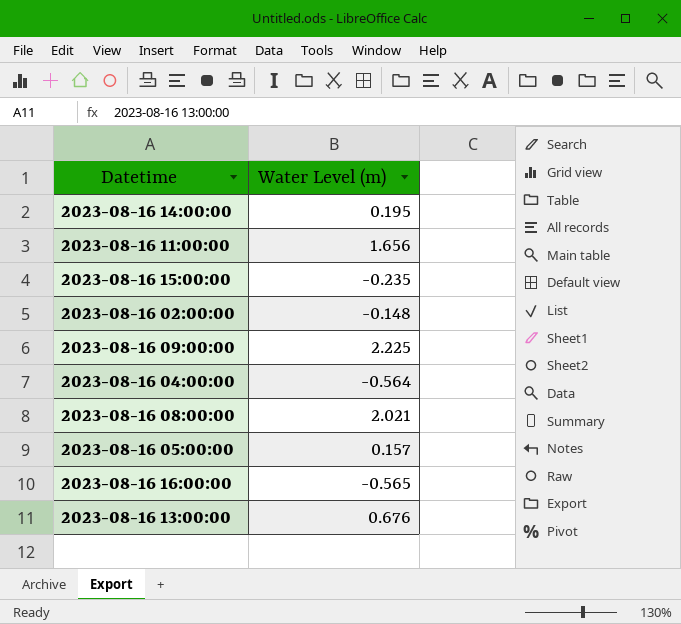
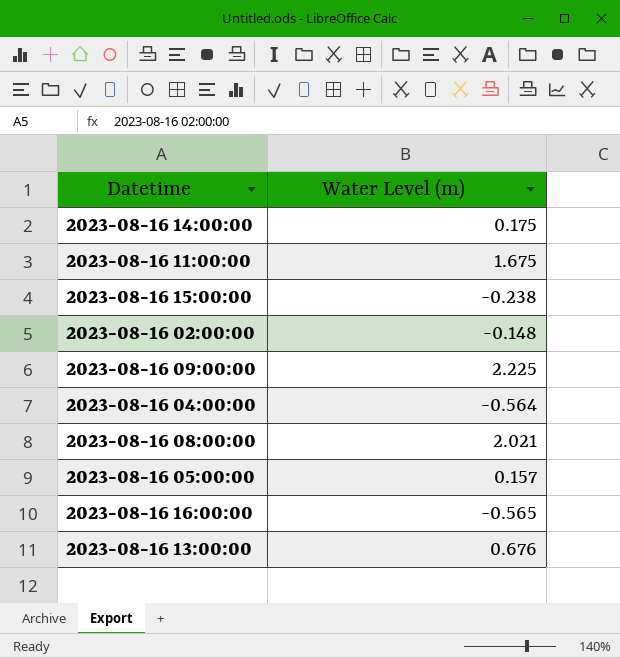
2023-08-16 14:00:00 | Water Level (m): 0.195 -> 0.175
2023-08-16 11:00:00 | Water Level (m): 1.656 -> 1.675
2023-08-16 15:00:00 | Water Level (m): -0.235 -> -0.238

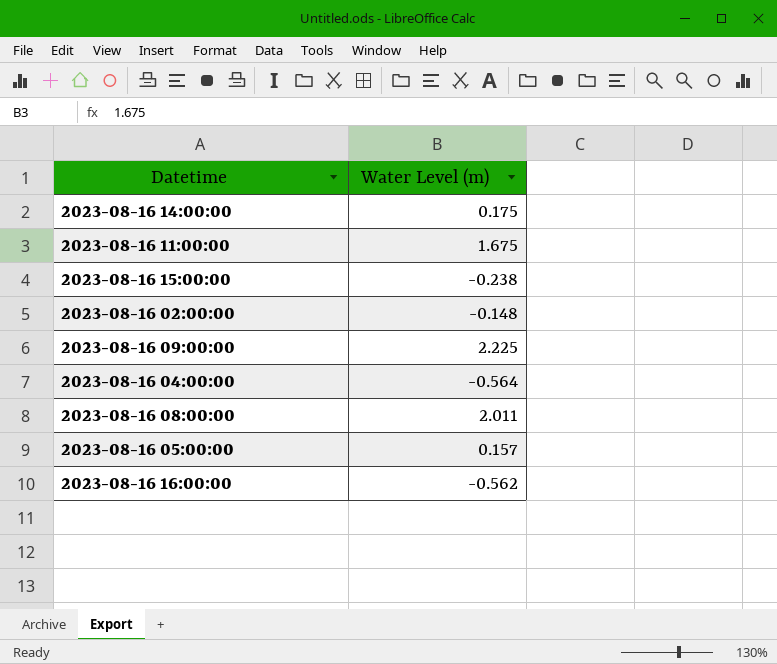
row 2023-08-16 13:00:00: 0.676 -> none
2023-08-16 08:00:00 | Water Level (m): 2.021 -> 2.011
2023-08-16 16:00:00 | Water Level (m): -0.565 -> -0.562

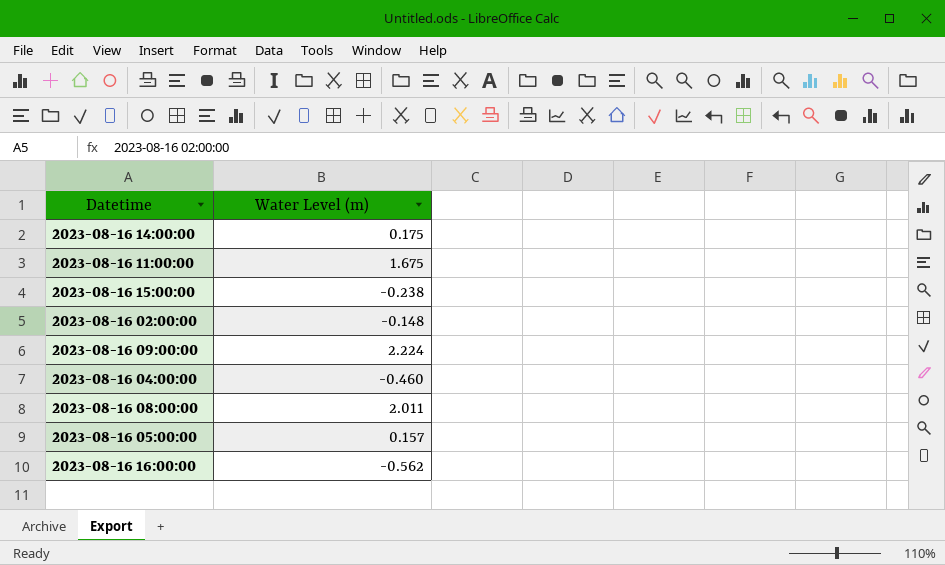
2023-08-16 09:00:00 | Water Level (m): 2.225 -> 2.224
2023-08-16 04:00:00 | Water Level (m): -0.564 -> -0.460

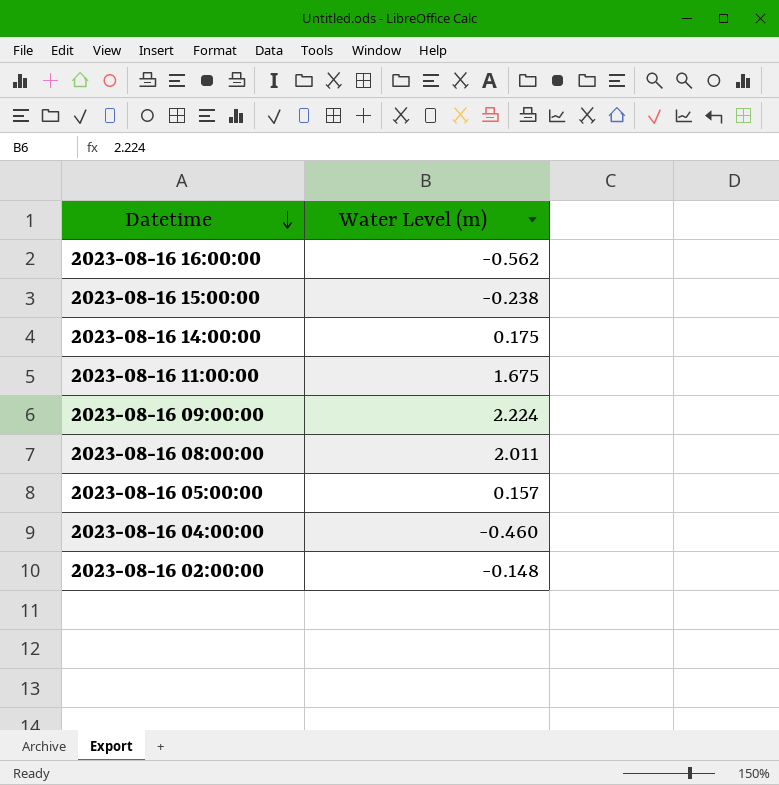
row order: none -> Datetime descending

